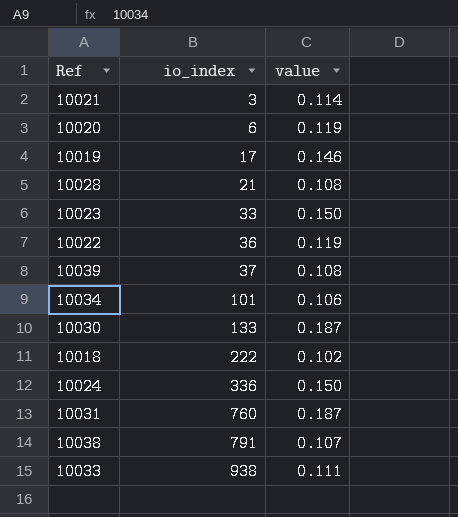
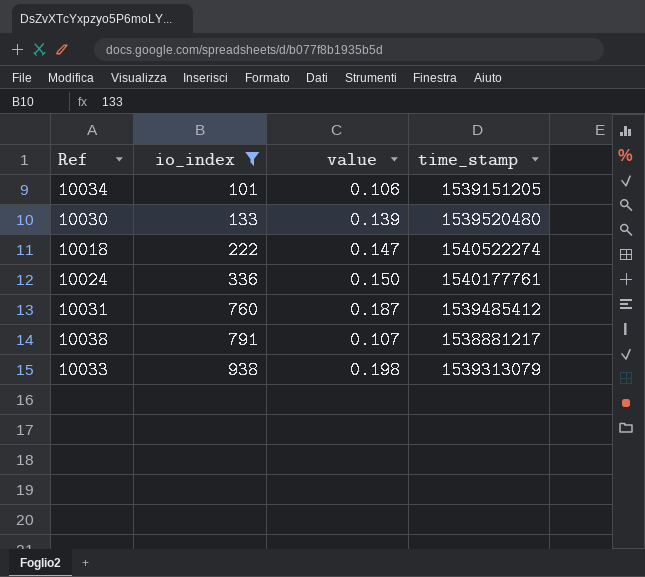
filter: none -> io_index >= 101
column time_stamp | position: none -> 4
10030 | value: 0.187 -> 0.139
10018 | value: 0.102 -> 0.147
10033 | value: 0.111 -> 0.198

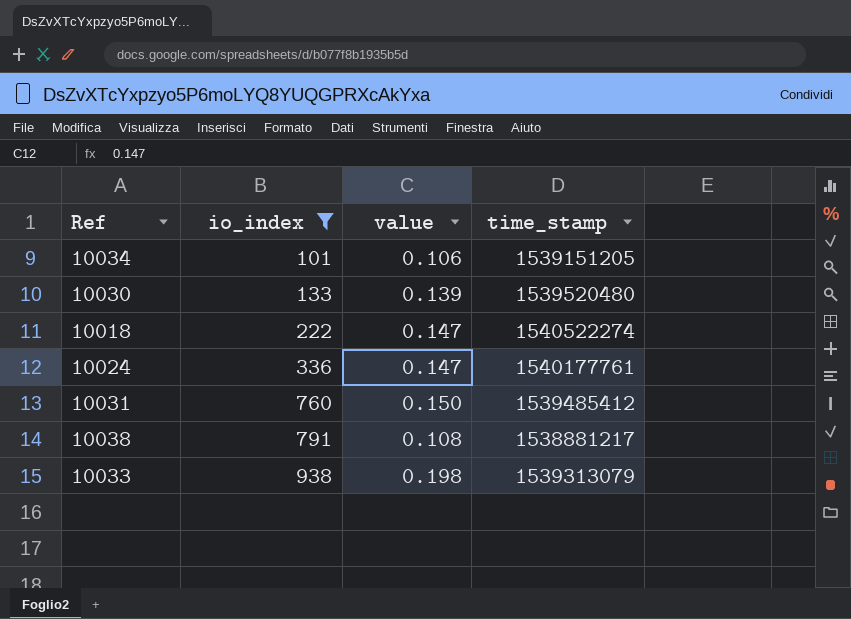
10024 | value: 0.150 -> 0.147
10031 | value: 0.187 -> 0.150
10038 | value: 0.107 -> 0.108

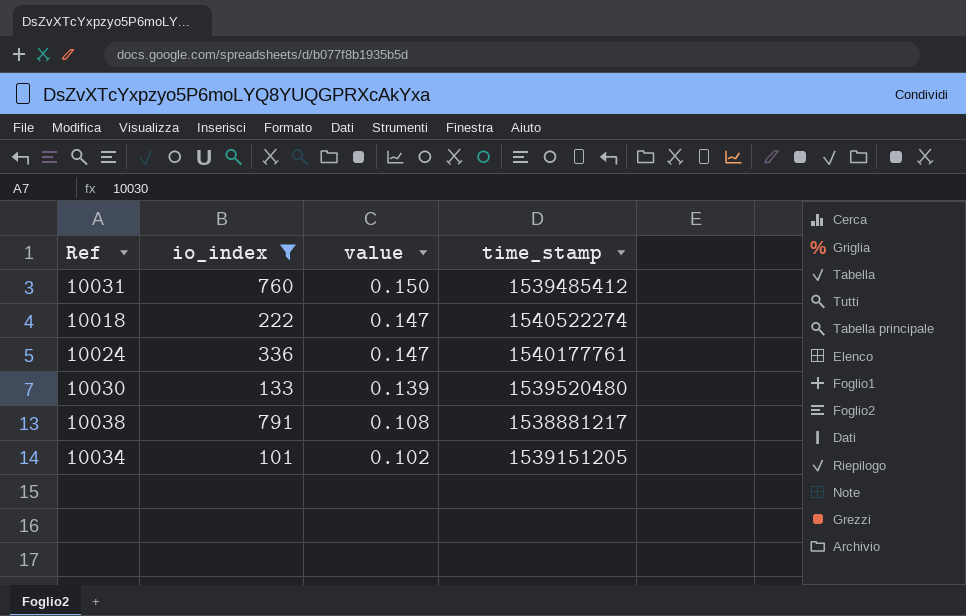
row order: io_index ascending -> value descending
row 10033: 938 | 0.198 | 1539313079 -> none
10034 | value: 0.106 -> 0.102

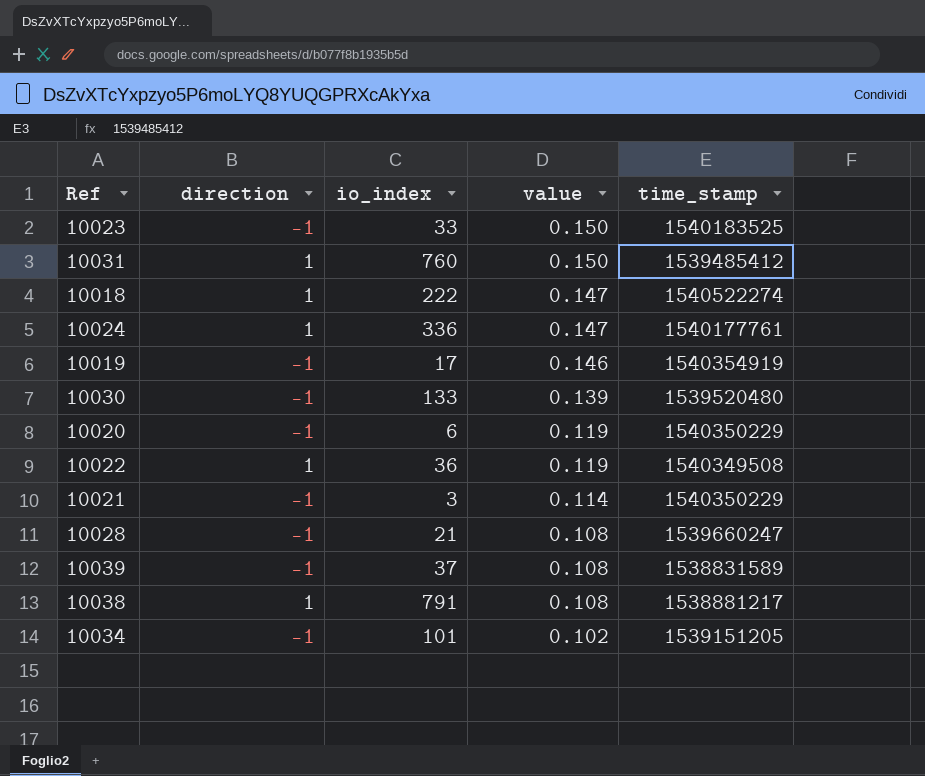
filter: io_index >= 101 -> none
column direction | position: none -> 2

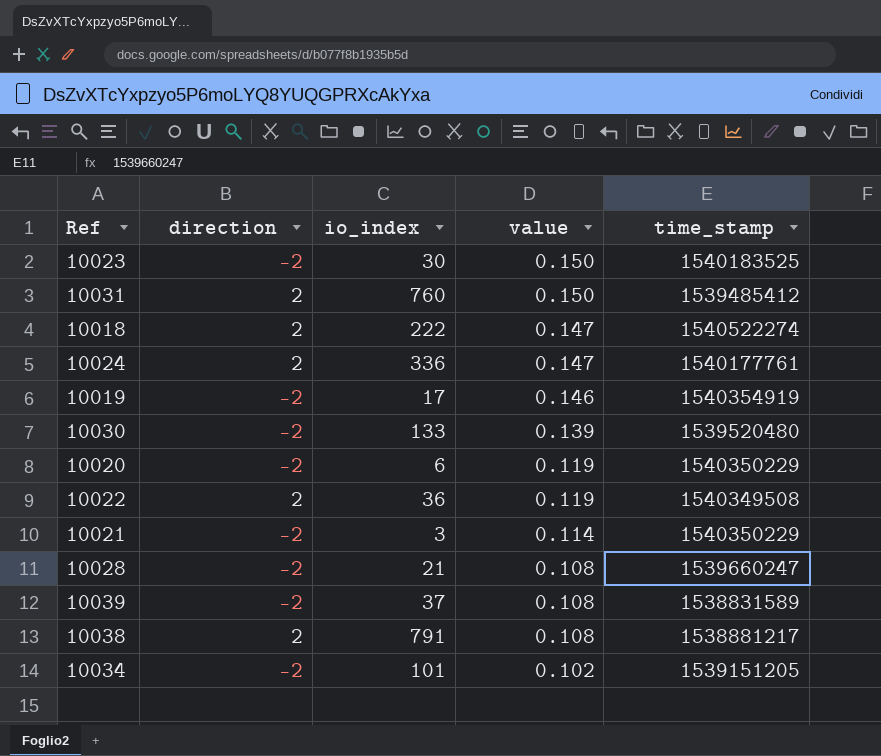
10023 | direction: -1 -> -2
10023 | io_index: 33 -> 30
10031 | direction: 1 -> 2
10018 | direction: 1 -> 2
10024 | direction: 1 -> 2
10019 | direction: -1 -> -2
10030 | direction: -1 -> -2
10020 | direction: -1 -> -2
10022 | direction: 1 -> 2
10021 | direction: -1 -> -2
10028 | direction: -1 -> -2
10039 | direction: -1 -> -2
10038 | direction: 1 -> 2
10034 | direction: -1 -> -2

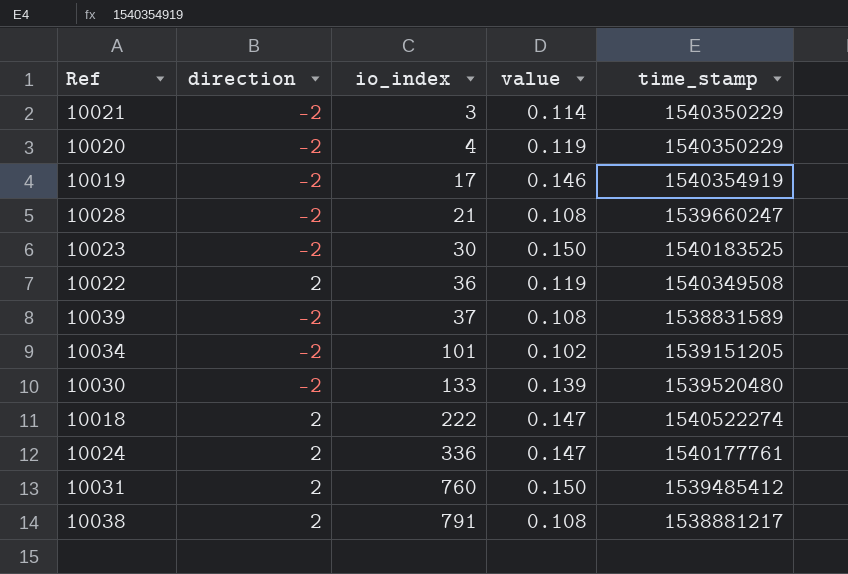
row order: value descending -> io_index ascending
10020 | io_index: 6 -> 4

